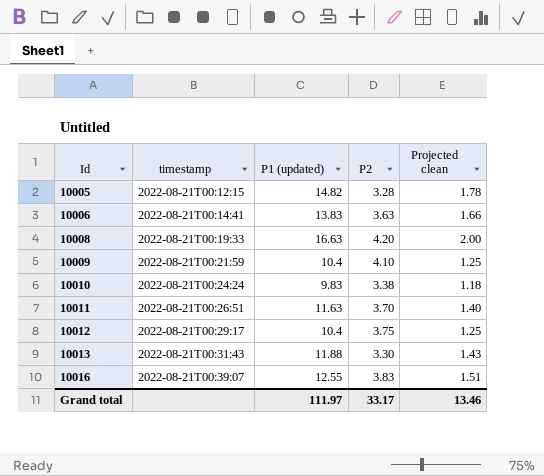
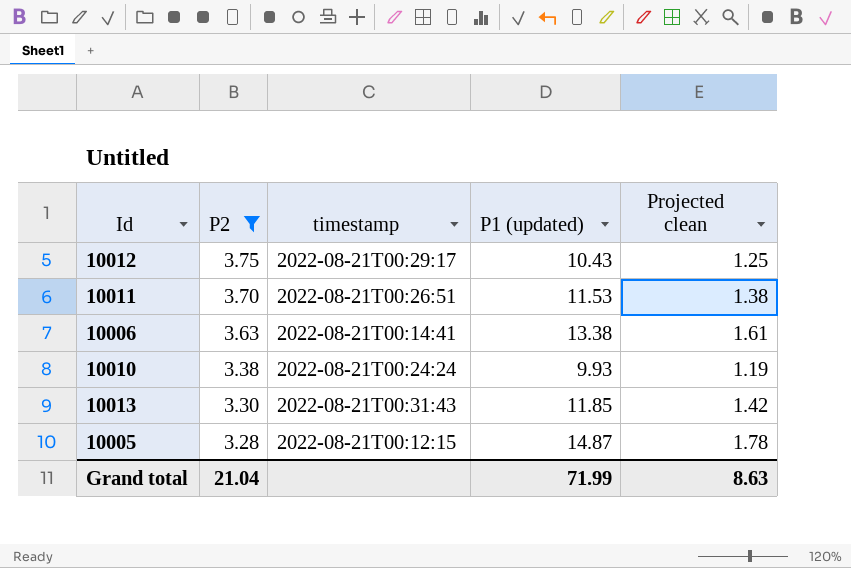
filter: none -> P2 <= 3.75
row order: Id ascending -> P2 descending
column P2 | position: 4 -> 2
10012 | P1 (updated): 10.4 -> 10.43
10011 | P1 (updated): 11.63 -> 11.53
10011 | Projected clean: 1.40 -> 1.38
10006 | P1 (updated): 13.83 -> 13.38
10006 | Projected clean: 1.66 -> 1.61
10010 | P1 (updated): 9.83 -> 9.93
10010 | Projected clean: 1.18 -> 1.19
10013 | P1 (updated): 11.88 -> 11.85
10013 | Projected clean: 1.43 -> 1.42
10005 | P1 (updated): 14.82 -> 14.87
Grand total | P2: 33.17 -> 21.04
Grand total | P1 (updated): 111.97 -> 71.99
Grand total | Projected clean: 13.46 -> 8.63

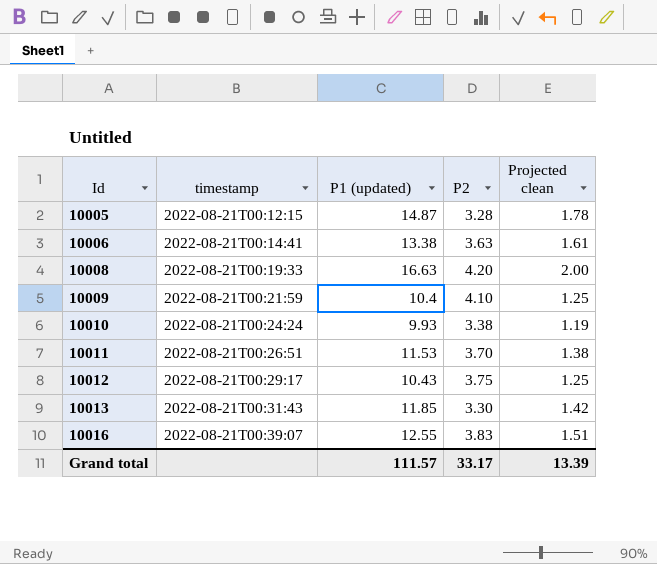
filter: P2 <= 3.75 -> none
row order: P2 descending -> Id ascending
column P2 | position: 2 -> 4
Grand total | P1 (updated): 71.99 -> 111.57
Grand total | P2: 21.04 -> 33.17
Grand total | Projected clean: 8.63 -> 13.39

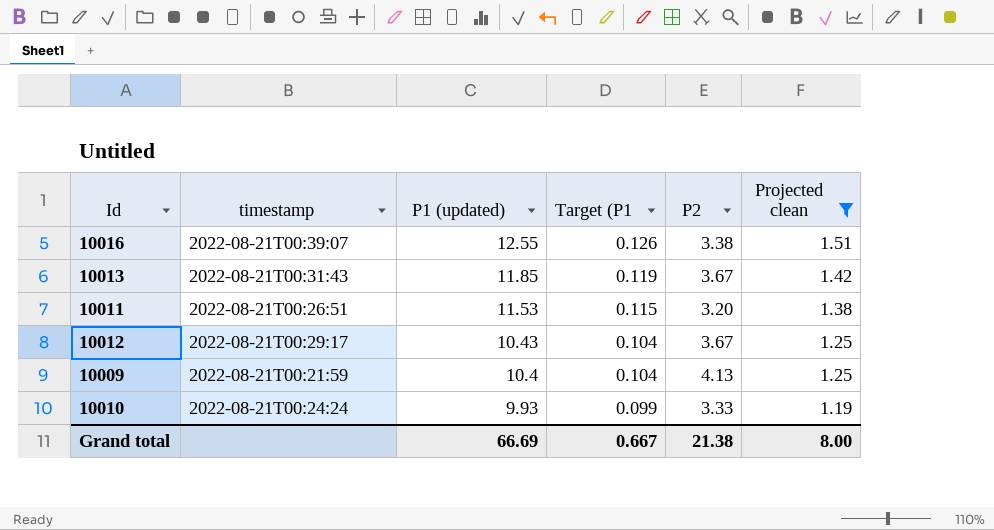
filter: none -> Projected clean <= 1.51
row order: Id ascending -> P1 (updated) descending
column Target (P1 | formula: none -> [P1 (updated)] * 0.01
10016 | P2: 3.83 -> 3.38
10013 | P2: 3.30 -> 3.67
10011 | P2: 3.70 -> 3.20
10012 | P2: 3.75 -> 3.67
10009 | P2: 4.10 -> 4.13
10010 | P2: 3.38 -> 3.33
Grand total | P1 (updated): 111.57 -> 66.69
Grand total | P2: 33.17 -> 21.38
Grand total | Projected clean: 13.39 -> 8.00

